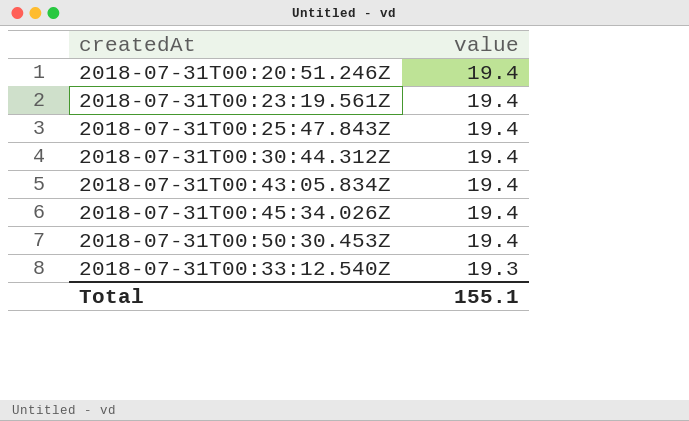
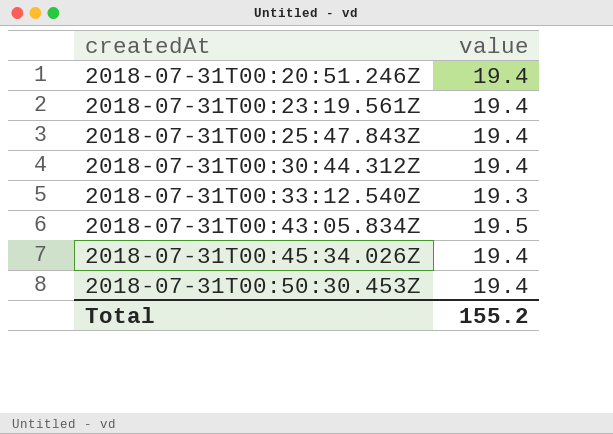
row order: value descending -> createdAt ascending
2018-07-31T00:43:05.834Z | value: 19.4 -> 19.5
Total | value: 155.1 -> 155.2

